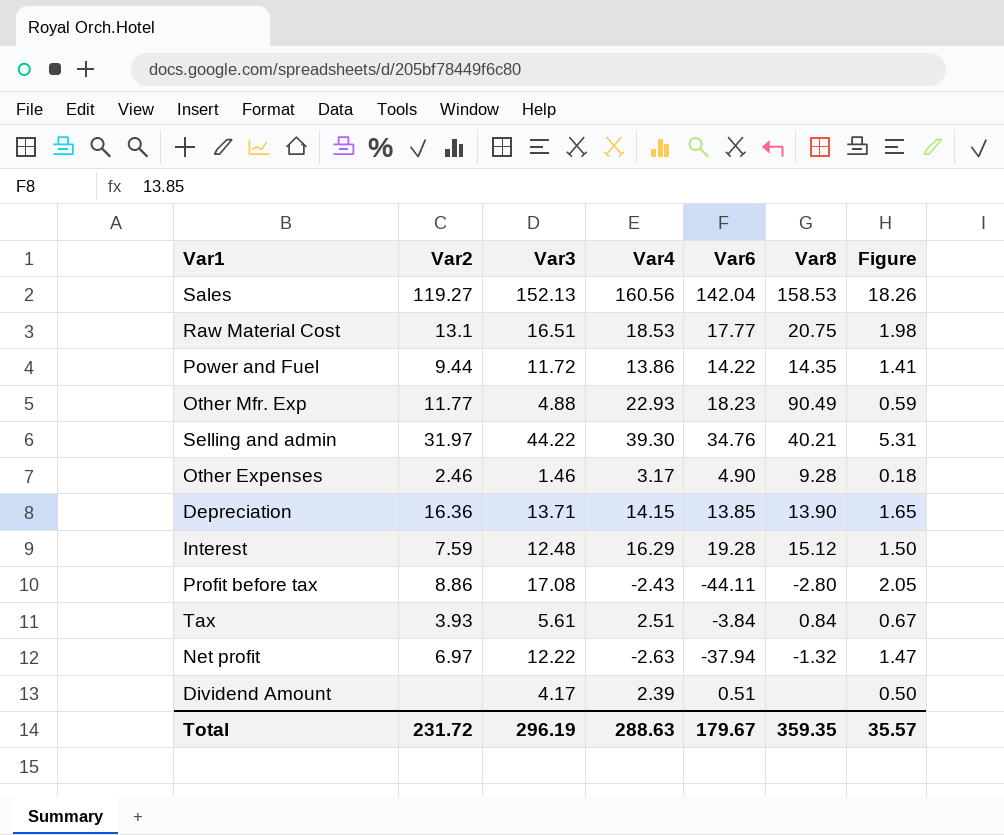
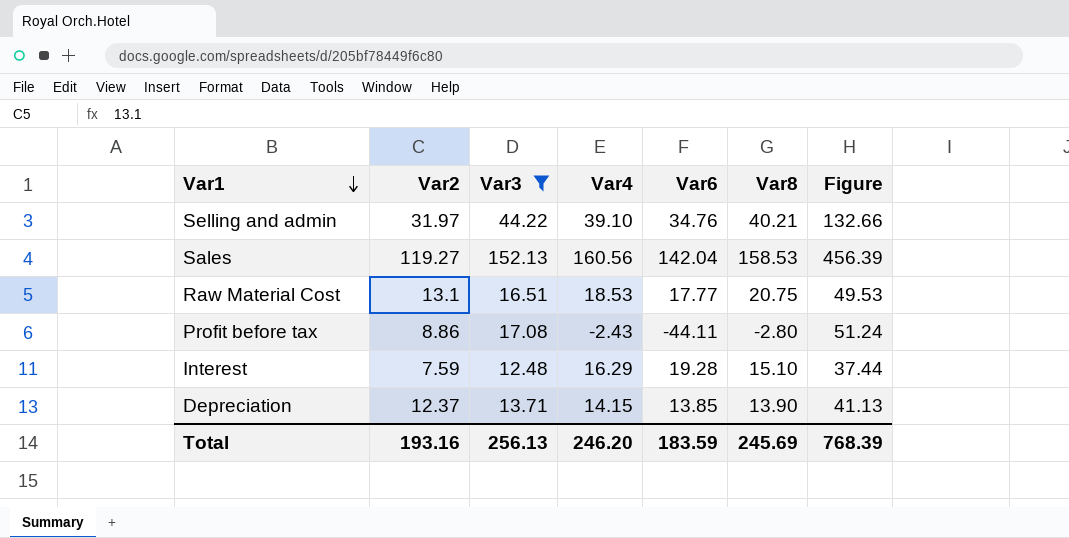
filter: none -> Var3 >= 12.48
row order: none -> Var1 descending
column Figure | formula: [Var3] * 0.12 -> [Var3] * 3
Selling and admin | Var4: 39.30 -> 39.10
Interest | Var8: 15.12 -> 15.10
Depreciation | Var2: 16.36 -> 12.37
Total | Var2: 231.72 -> 193.16
Total | Var3: 296.19 -> 256.13
Total | Var4: 288.63 -> 246.20
Total | Var6: 179.67 -> 183.59
Total | Var8: 359.35 -> 245.69
Total | Figure: 35.57 -> 768.39

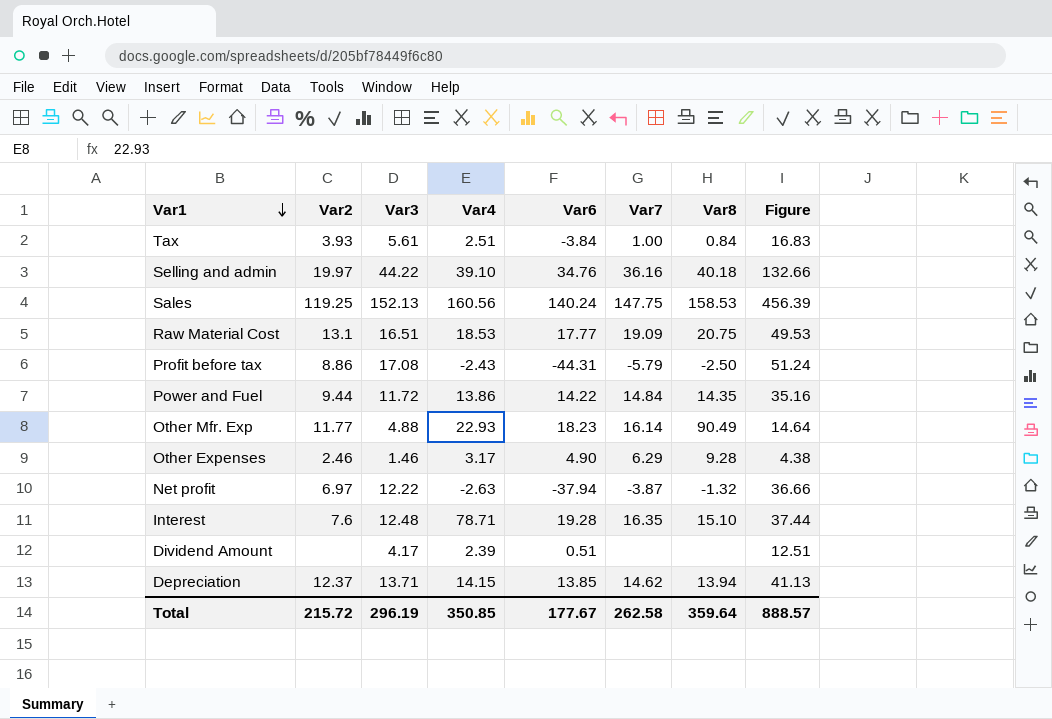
filter: Var3 >= 12.48 -> none
column Var7 | position: none -> 6
Selling and admin | Var2: 31.97 -> 19.97
Selling and admin | Var8: 40.21 -> 40.18
Sales | Var2: 119.27 -> 119.25
Sales | Var6: 142.04 -> 140.24
Profit before tax | Var6: -44.11 -> -44.31
Profit before tax | Var8: -2.80 -> -2.50
Interest | Var2: 7.59 -> 7.6
Interest | Var4: 16.29 -> 78.71
Depreciation | Var8: 13.90 -> 13.94
Total | Var2: 193.16 -> 215.72
Total | Var3: 256.13 -> 296.19
Total | Var4: 246.20 -> 350.85
Total | Var6: 183.59 -> 177.67
Total | Var8: 245.69 -> 359.64
Total | Figure: 768.39 -> 888.57

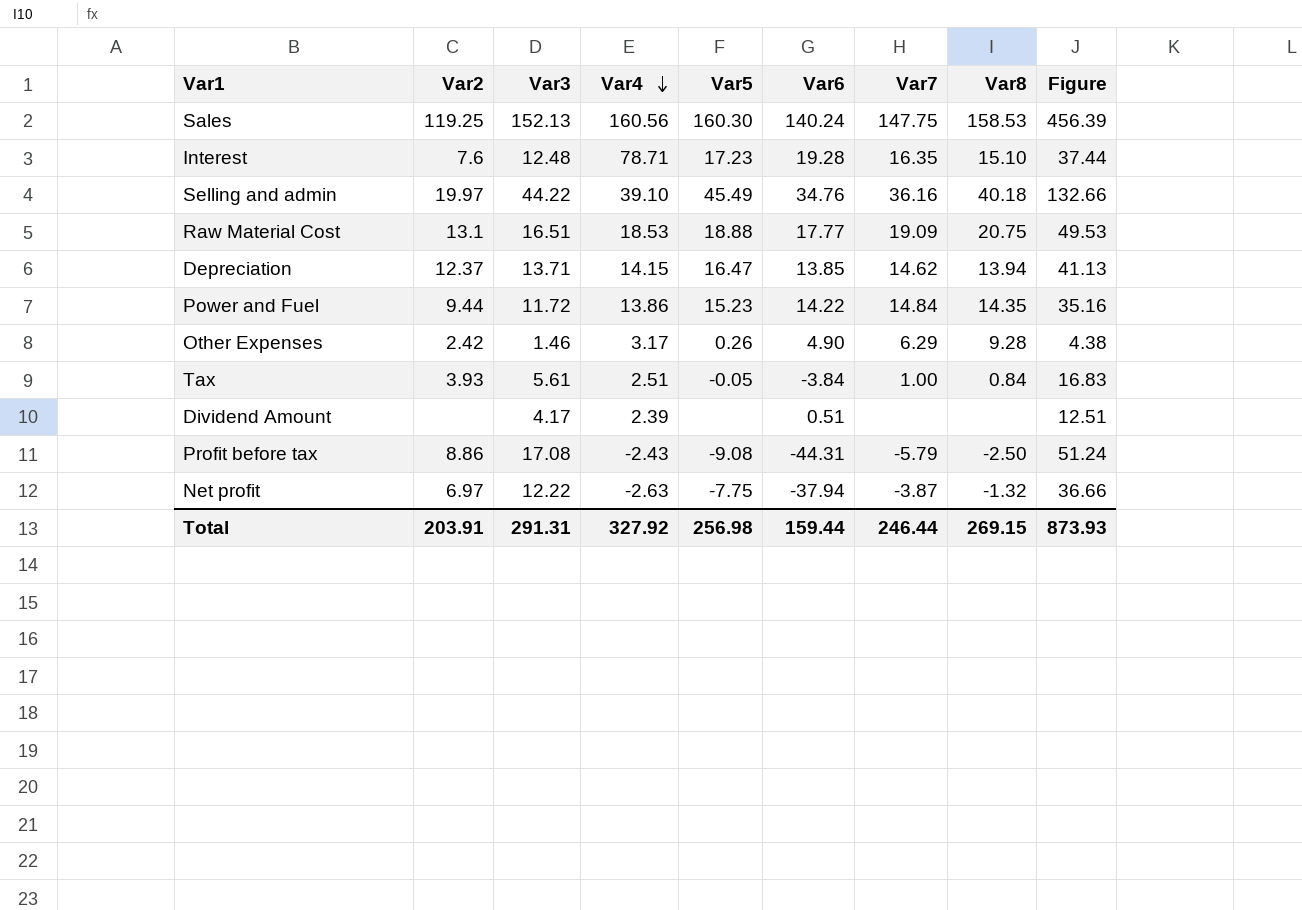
row order: Var1 descending -> Var4 descending
column Var5 | position: none -> 5
row Other Mfr. Exp: 11.77 | 4.88 | 22.93 | 18.23 | 16.14 | 90.49 | 14.64 -> none
Other Expenses | Var2: 2.46 -> 2.42
Total | Var2: 215.72 -> 203.91
Total | Var3: 296.19 -> 291.31
Total | Var4: 350.85 -> 327.92
Total | Var6: 177.67 -> 159.44
Total | Var7: 262.58 -> 246.44
Total | Var8: 359.64 -> 269.15
Total | Figure: 888.57 -> 873.93

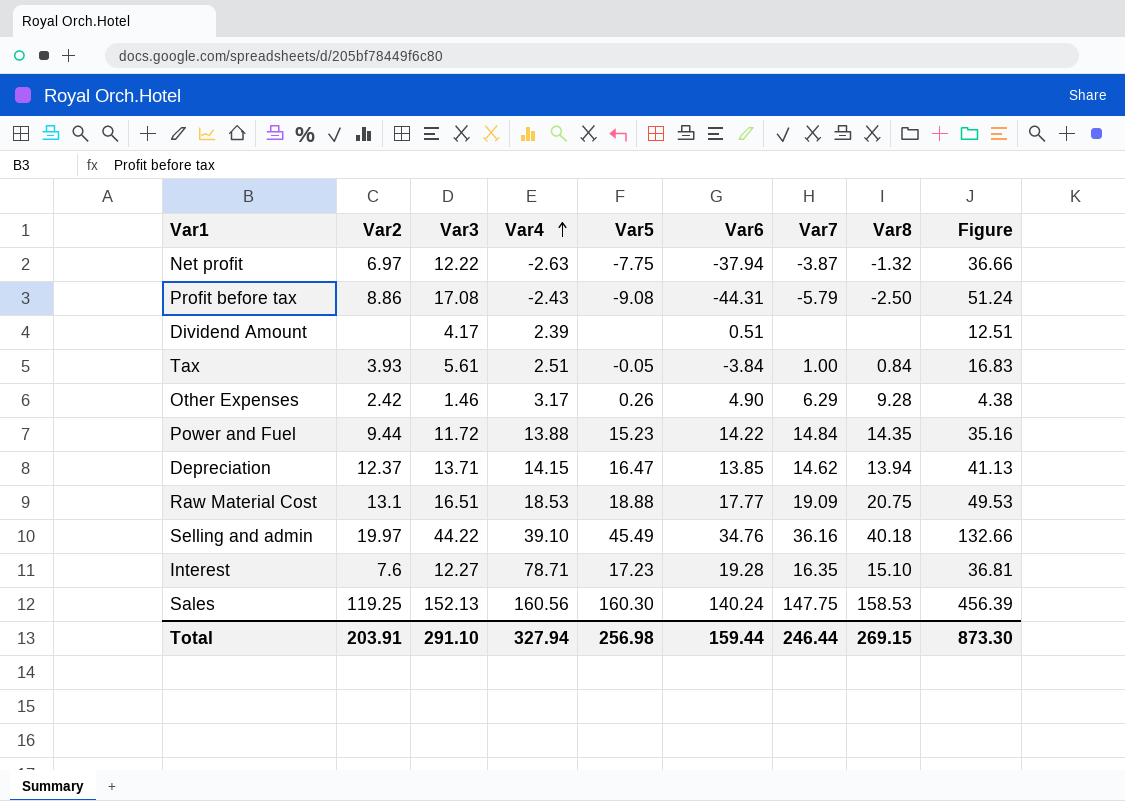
row order: Var4 descending -> Var4 ascending
Power and Fuel | Var4: 13.86 -> 13.88
Interest | Var3: 12.48 -> 12.27
Interest | Figure: 37.44 -> 36.81
Total | Var3: 291.31 -> 291.10
Total | Var4: 327.92 -> 327.94
Total | Figure: 873.93 -> 873.30

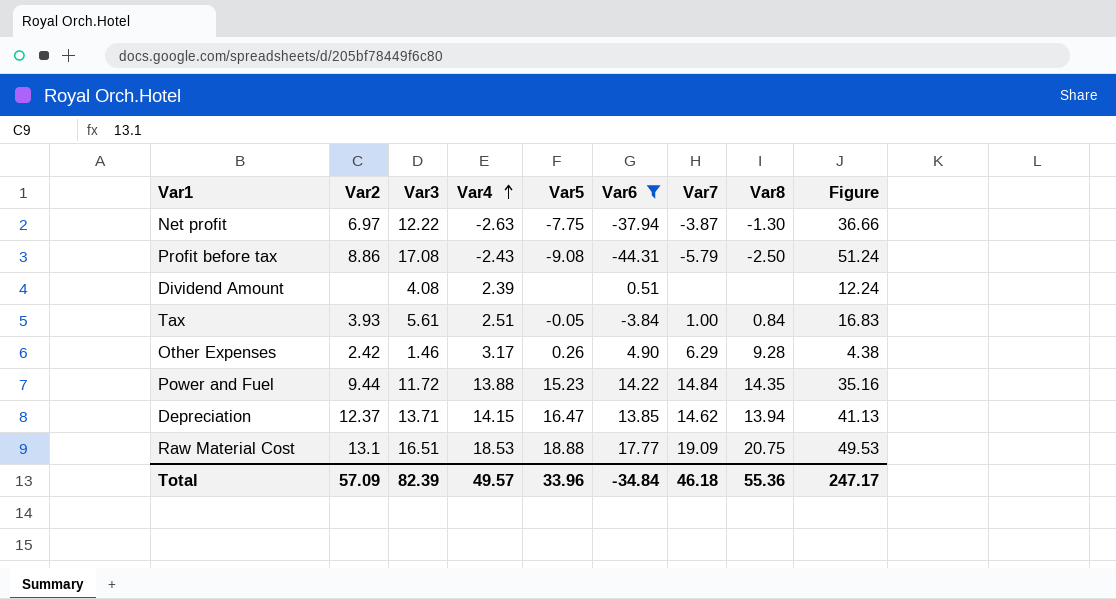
filter: none -> Var6 <= 17.77
Net profit | Var8: -1.32 -> -1.30
Dividend Amount | Var3: 4.17 -> 4.08
Dividend Amount | Figure: 12.51 -> 12.24
Total | Var2: 203.91 -> 57.09
Total | Var3: 291.10 -> 82.39
Total | Var4: 327.94 -> 49.57
Total | Var5: 256.98 -> 33.96
Total | Var6: 159.44 -> -34.84
Total | Var7: 246.44 -> 46.18
Total | Var8: 269.15 -> 55.36
Total | Figure: 873.30 -> 247.17

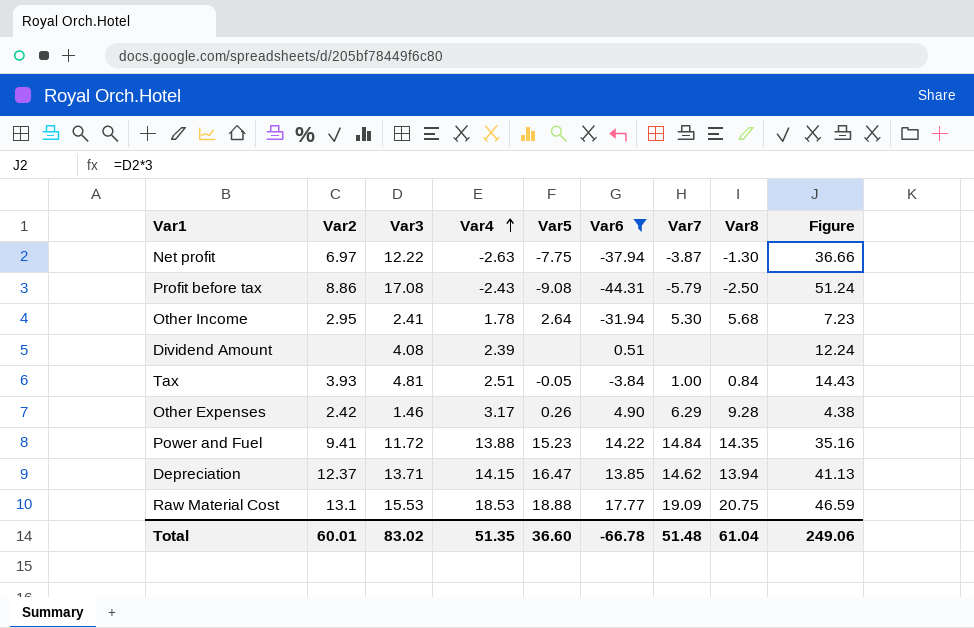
row Other Income: none -> 2.95 | 2.41 | 1.78 | 2.64 | -31.94 | 5.30 | 5.68 | 7.23
Tax | Var3: 5.61 -> 4.81
Tax | Figure: 16.83 -> 14.43
Power and Fuel | Var2: 9.44 -> 9.41
Raw Material Cost | Var3: 16.51 -> 15.53
Raw Material Cost | Figure: 49.53 -> 46.59
Total | Var2: 57.09 -> 60.01
Total | Var3: 82.39 -> 83.02
Total | Var4: 49.57 -> 51.35
Total | Var5: 33.96 -> 36.60
Total | Var6: -34.84 -> -66.78
Total | Var7: 46.18 -> 51.48
Total | Var8: 55.36 -> 61.04
Total | Figure: 247.17 -> 249.06

